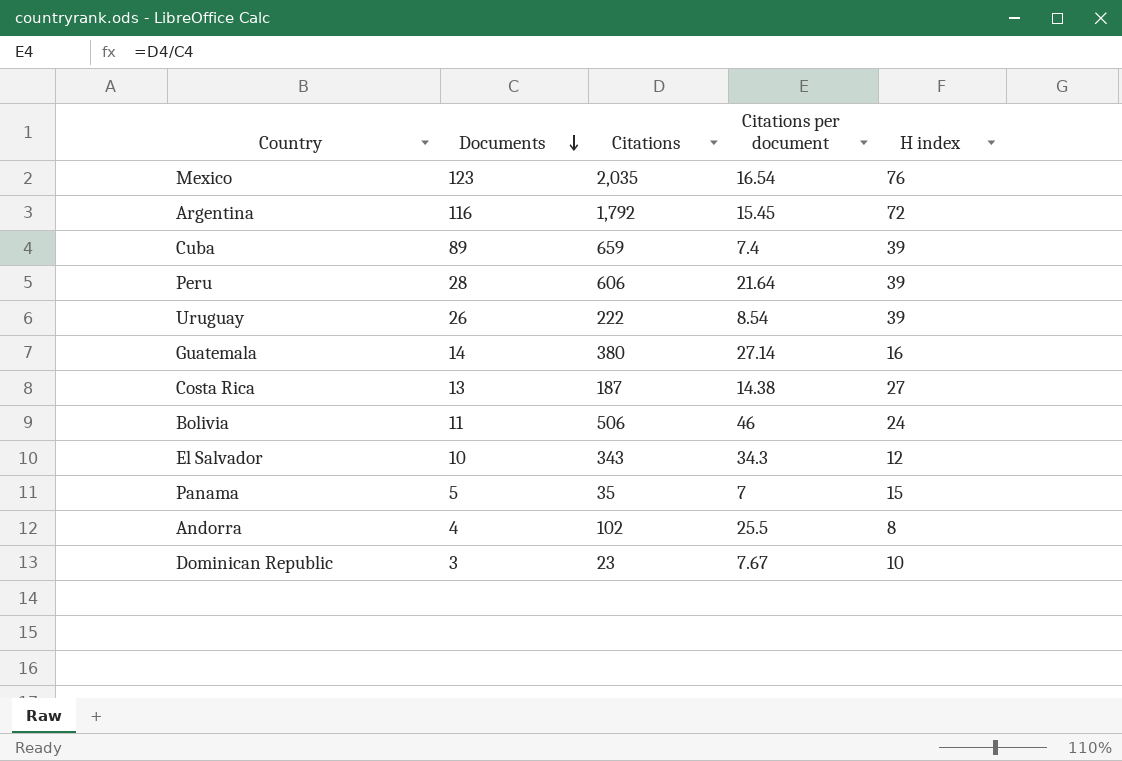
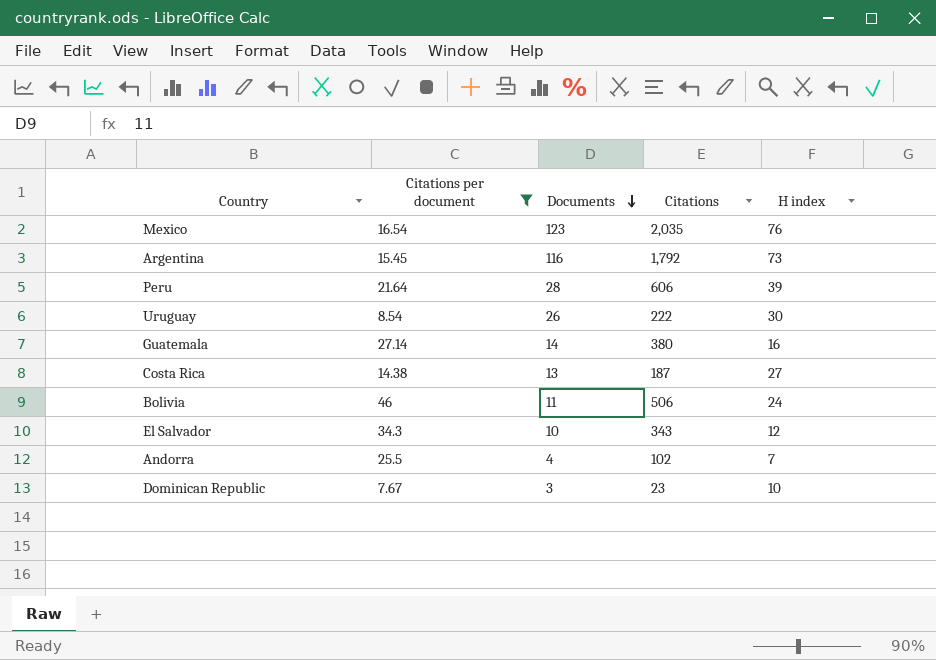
filter: none -> Citations per document >= 7.67
column Citations per document | position: 4 -> 2
Argentina | H index: 72 -> 73
Uruguay | H index: 39 -> 30
Andorra | H index: 8 -> 7

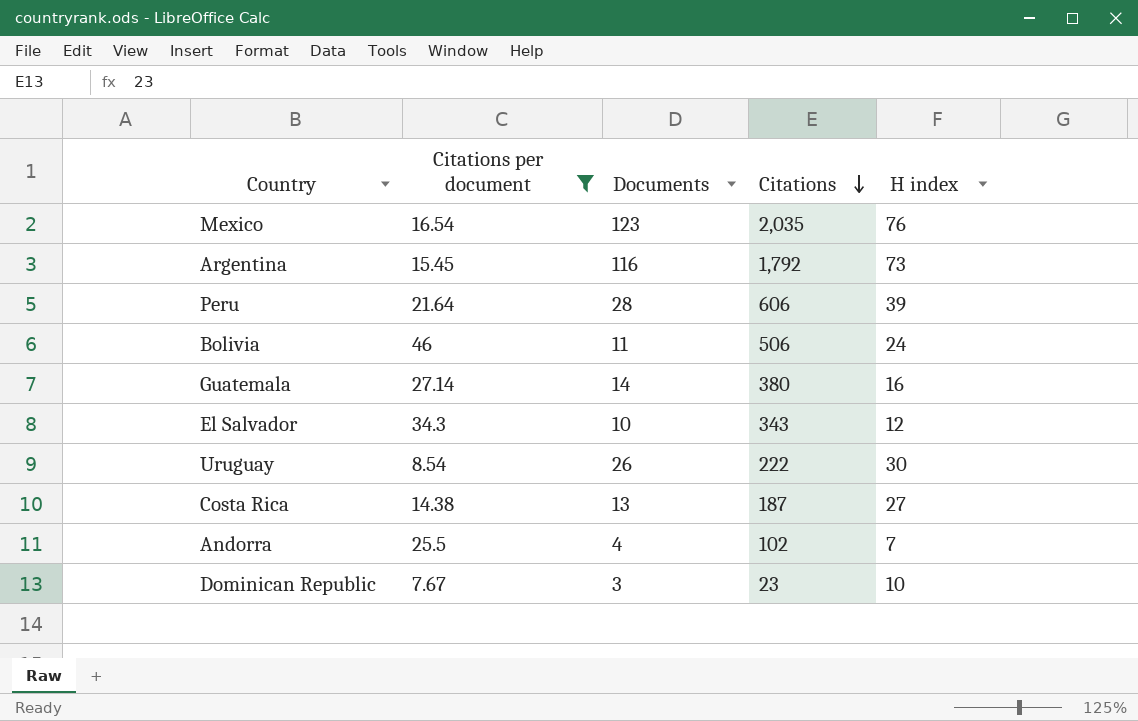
row order: Documents descending -> Citations descending

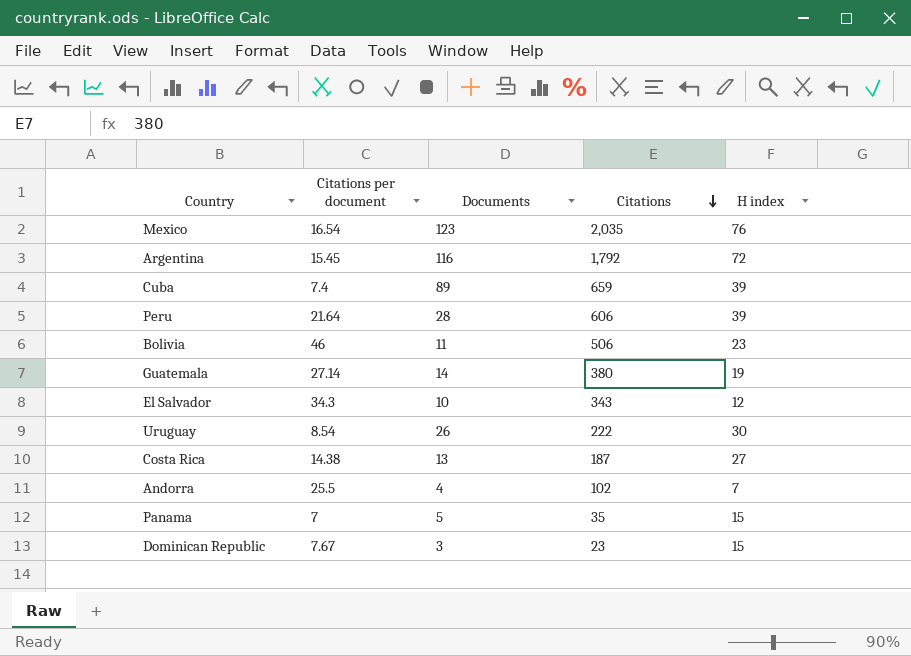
filter: Citations per document >= 7.67 -> none
Argentina | H index: 73 -> 72
Bolivia | H index: 24 -> 23
Guatemala | H index: 16 -> 19
Dominican Republic | H index: 10 -> 15

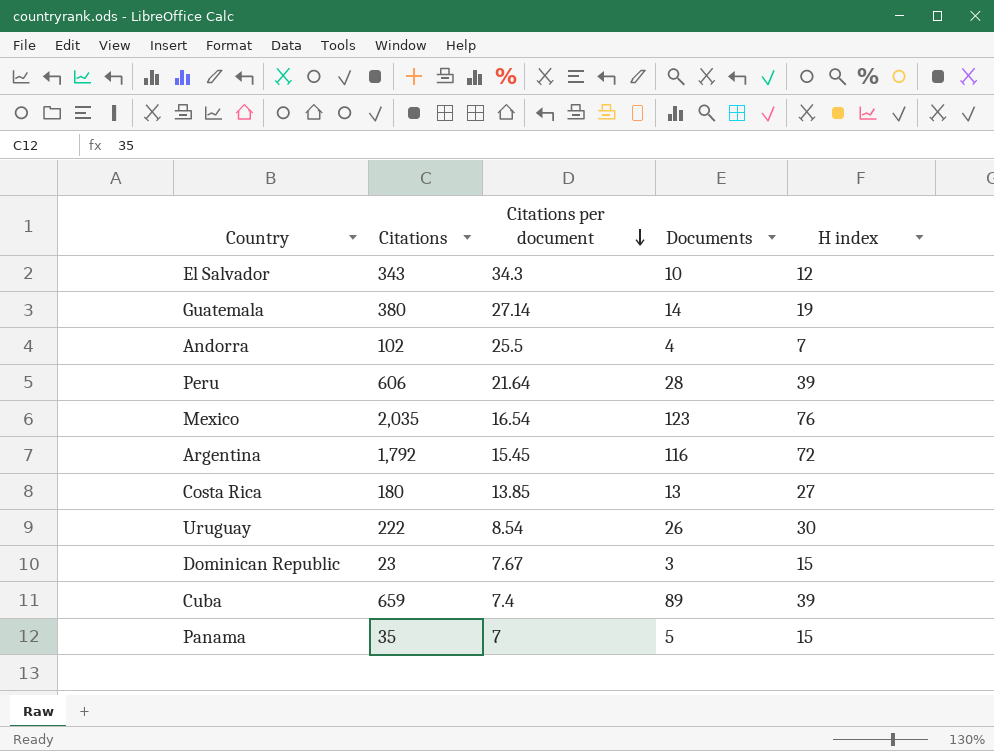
row order: Citations descending -> Citations per document descending
column Citations | position: 4 -> 2
row Bolivia: 46 | 11 | 506 | 23 -> none
Costa Rica | Citations: 187 -> 180
Costa Rica | Citations per document: 14.38 -> 13.85

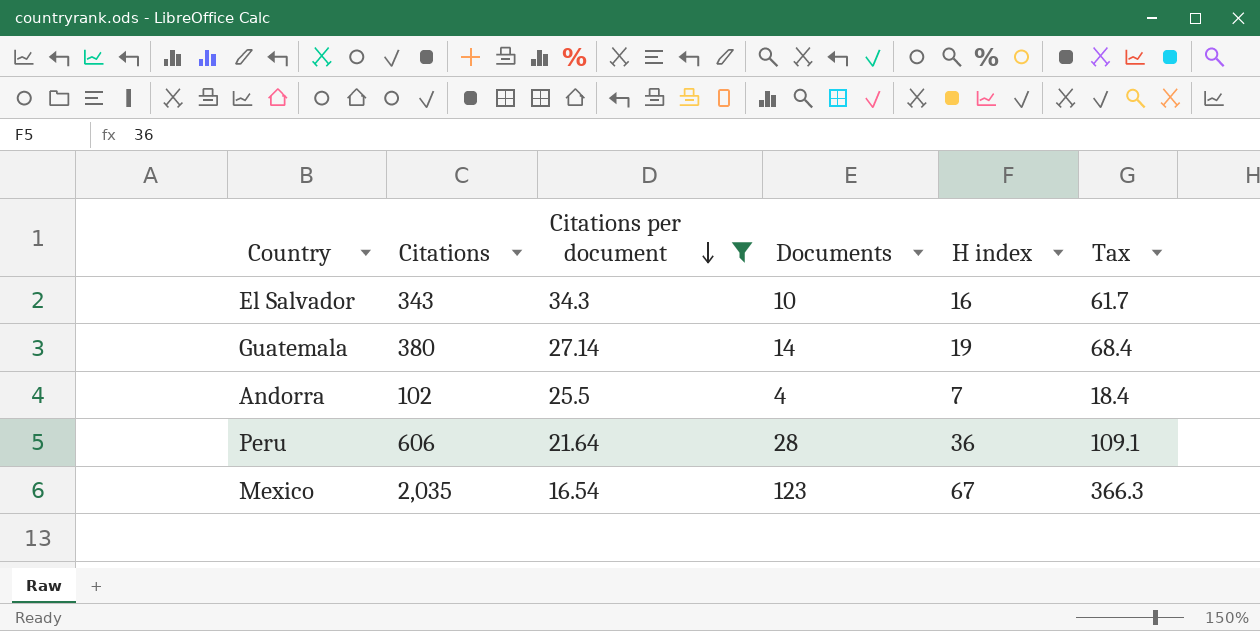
filter: none -> Citations per document >= 16.54
column Tax | formula: none -> [Citations] * 0.18
El Salvador | H index: 12 -> 16
Peru | H index: 39 -> 36
Mexico | H index: 76 -> 67

